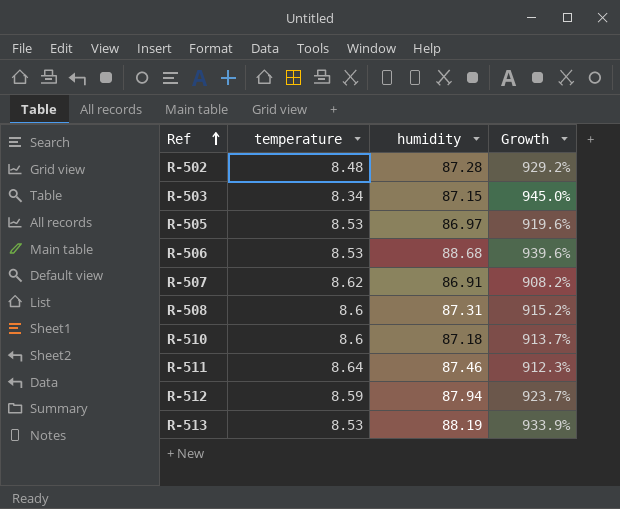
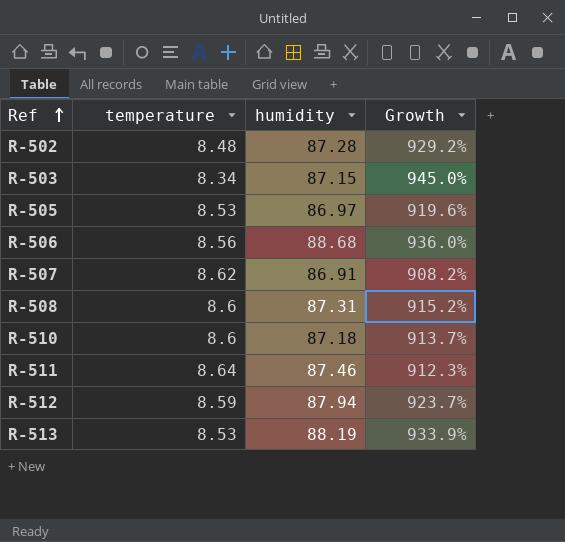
R-506 | temperature: 8.53 -> 8.56
R-506 | Growth: 939.6% -> 936.0%

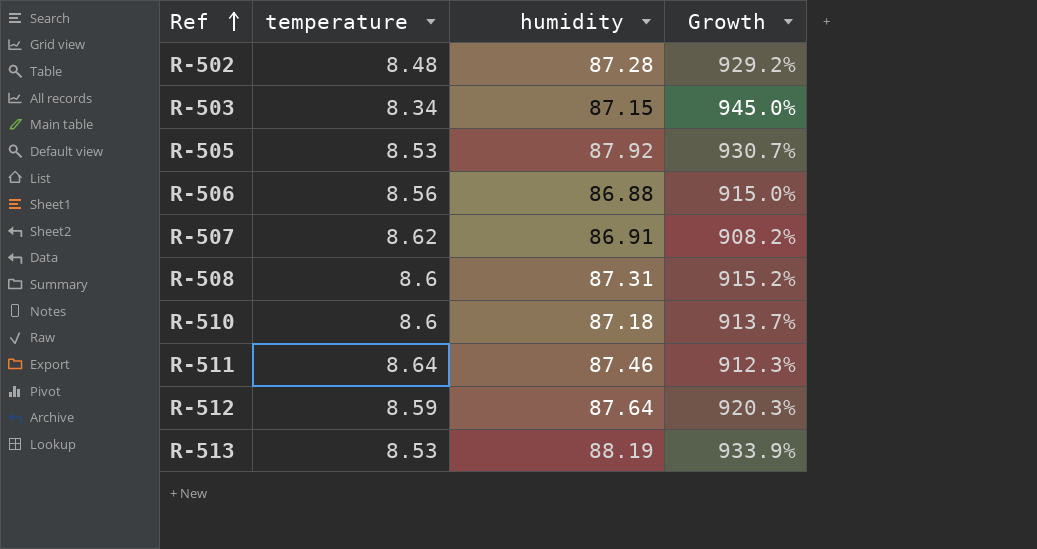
R-505 | humidity: 86.97 -> 87.92
R-505 | Growth: 919.6% -> 930.7%
R-506 | humidity: 88.68 -> 86.88
R-506 | Growth: 936.0% -> 915.0%
R-512 | humidity: 87.94 -> 87.64
R-512 | Growth: 923.7% -> 920.3%

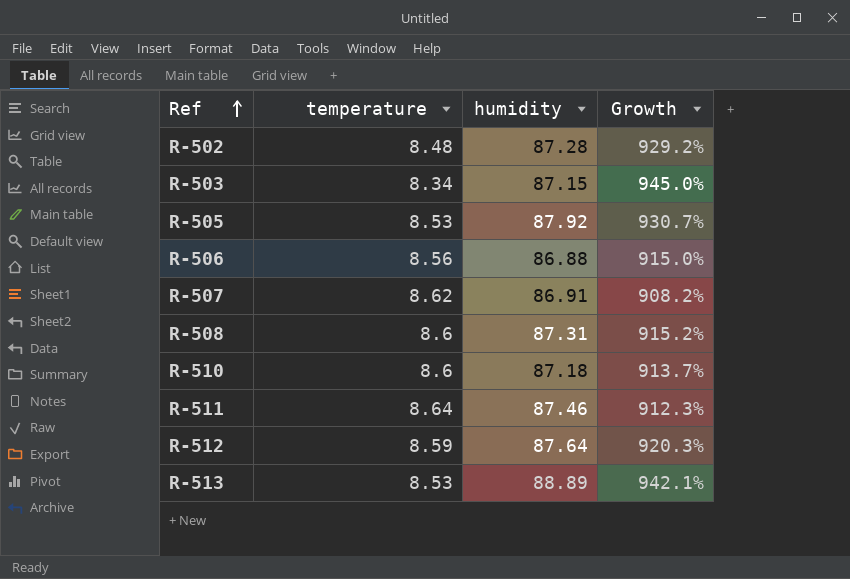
R-513 | humidity: 88.19 -> 88.89
R-513 | Growth: 933.9% -> 942.1%

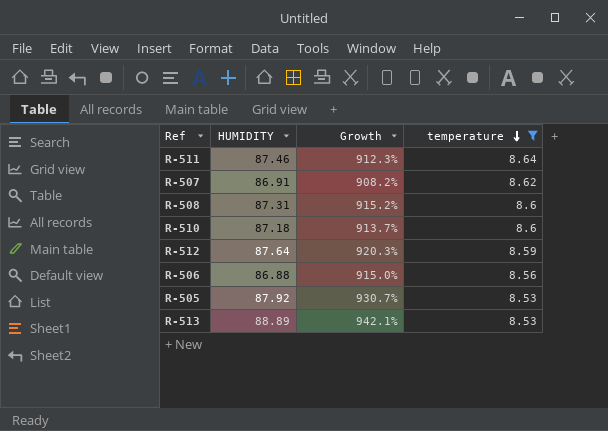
filter: none -> temperature >= 8.53
row order: Ref ascending -> temperature descending
column name: humidity -> HUMIDITY
column temperature | position: 2 -> 4

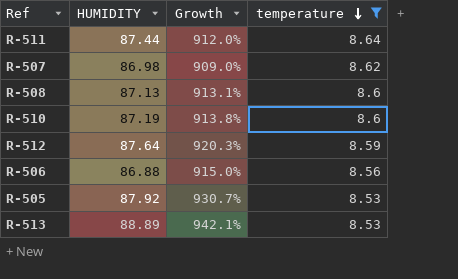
R-511 | HUMIDITY: 87.46 -> 87.44
R-511 | Growth: 912.3% -> 912.0%
R-507 | HUMIDITY: 86.91 -> 86.98
R-507 | Growth: 908.2% -> 909.0%
R-508 | HUMIDITY: 87.31 -> 87.13
R-508 | Growth: 915.2% -> 913.1%
R-510 | HUMIDITY: 87.18 -> 87.19
R-510 | Growth: 913.7% -> 913.8%

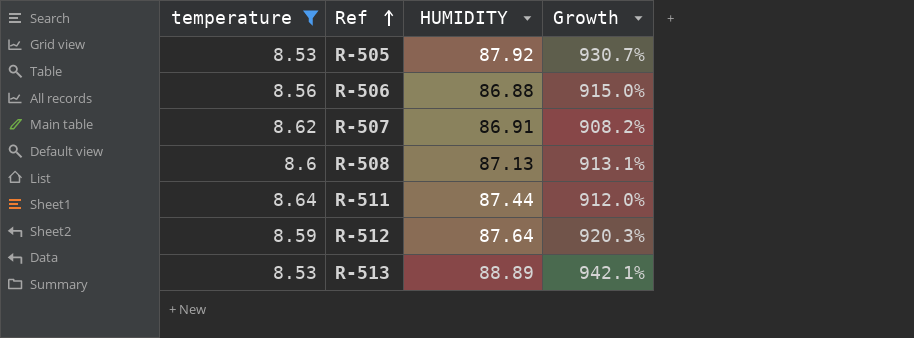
row order: temperature descending -> Ref ascending
column temperature | position: 4 -> 1
row R-510: 87.19 | 913.8% | 8.6 -> none
R-507 | HUMIDITY: 86.98 -> 86.91
R-507 | Growth: 909.0% -> 908.2%

